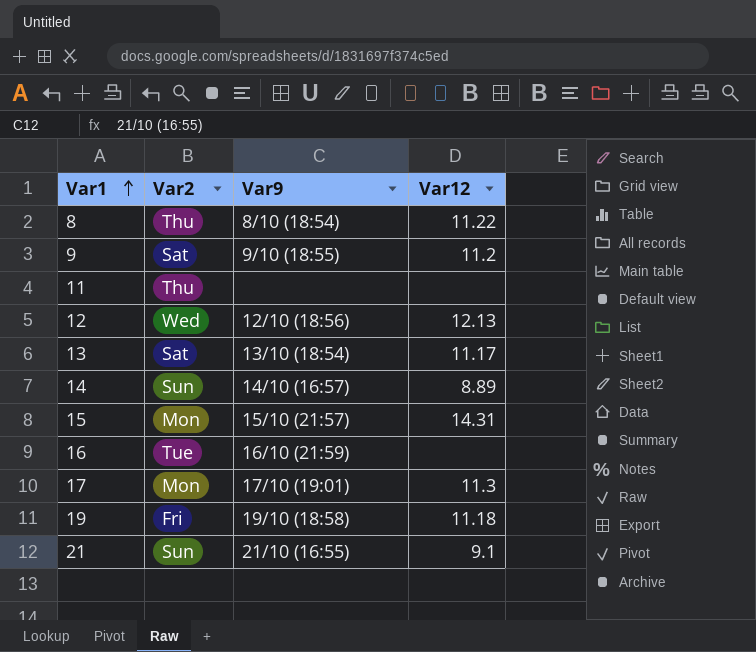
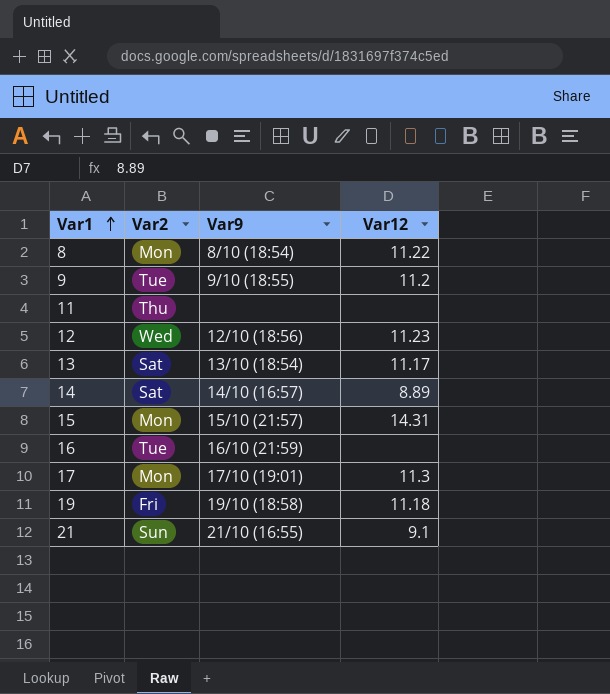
8 | Var2: Thu -> Mon
9 | Var2: Sat -> Tue
12 | Var12: 12.13 -> 11.23
14 | Var2: Sun -> Sat

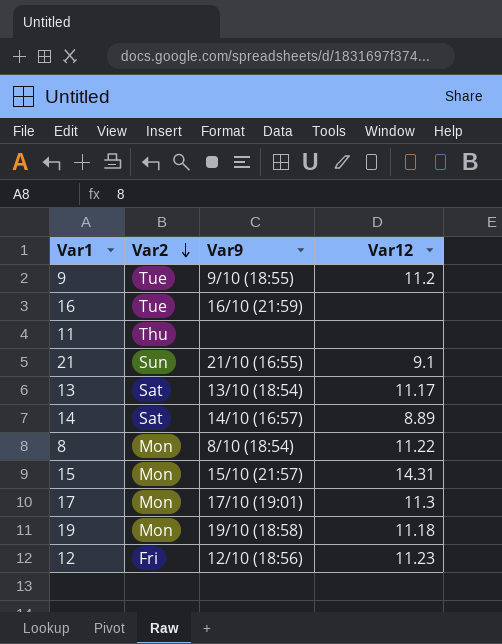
row order: Var1 ascending -> Var2 descending
19 | Var2: Fri -> Mon
12 | Var2: Wed -> Fri

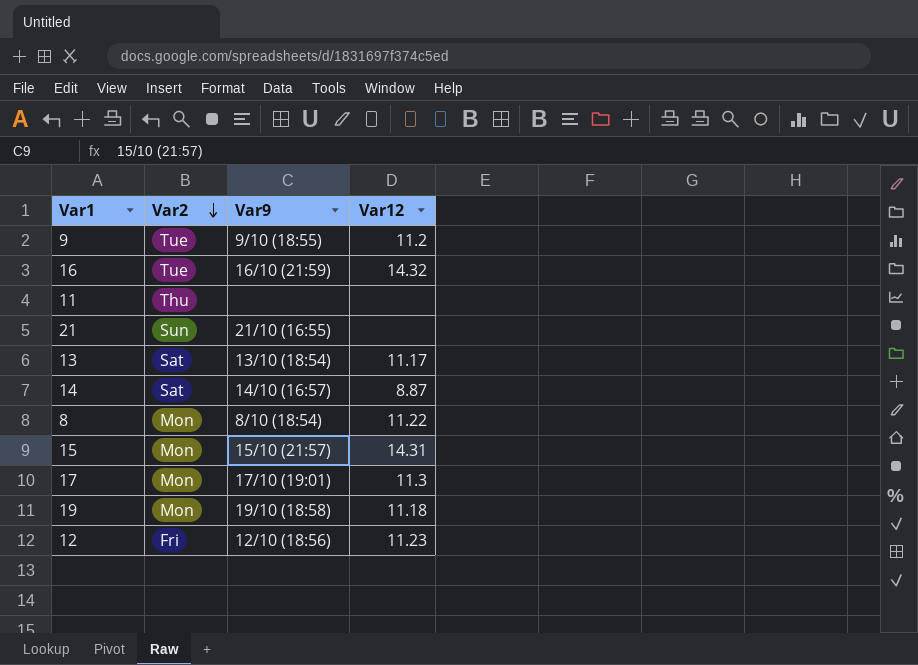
16 | Var12: none -> 14.32
21 | Var12: 9.1 -> none
14 | Var12: 8.89 -> 8.87

